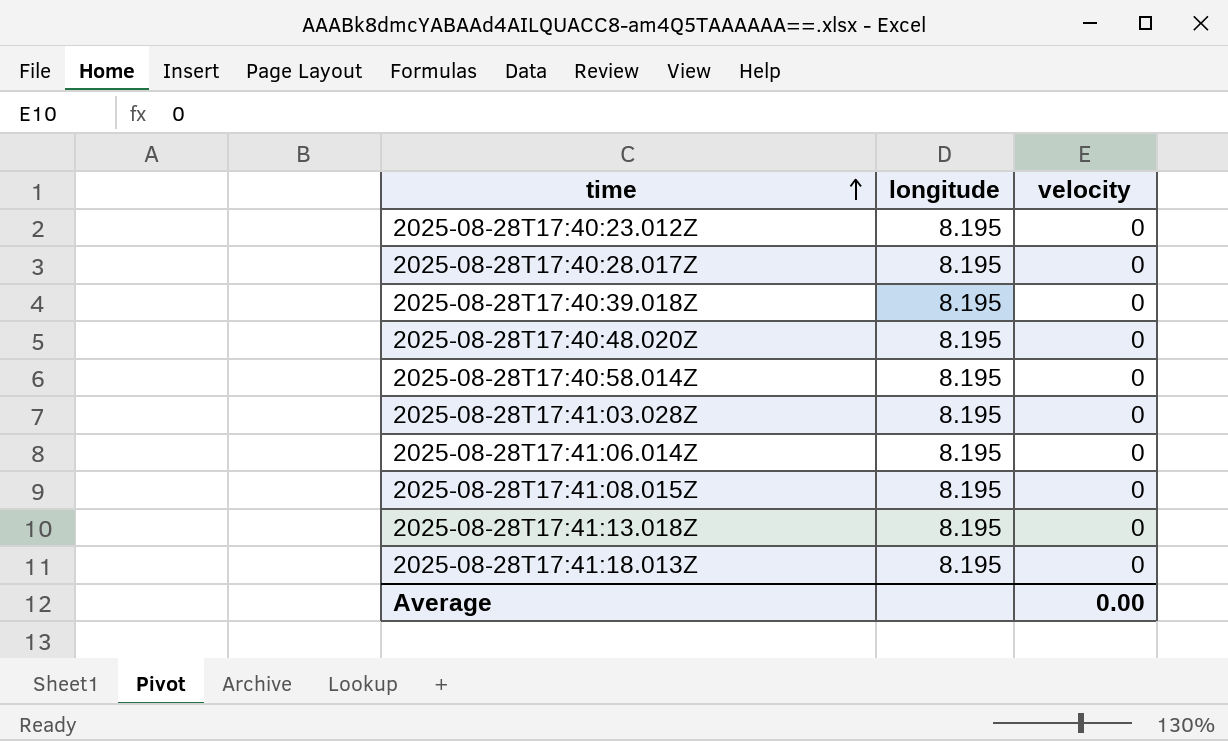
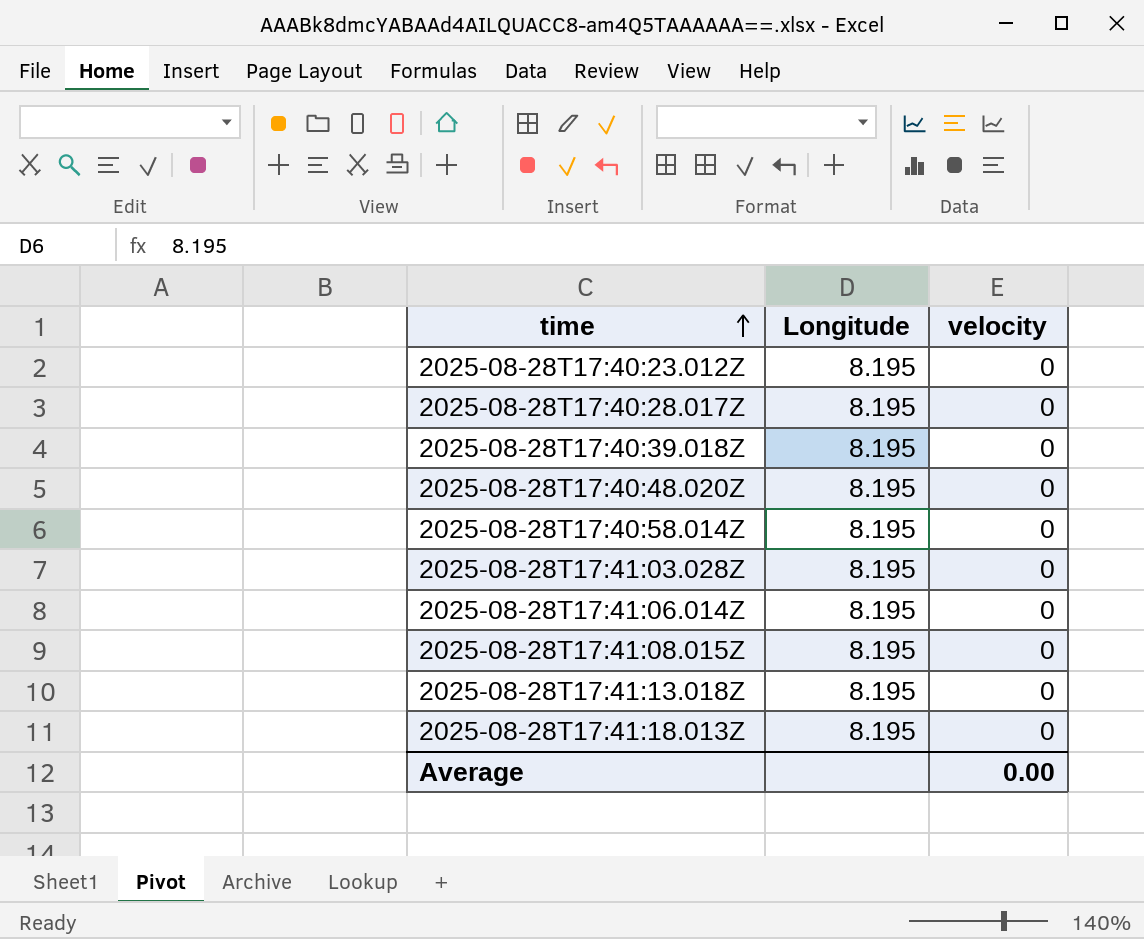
column name: longitude -> Longitude

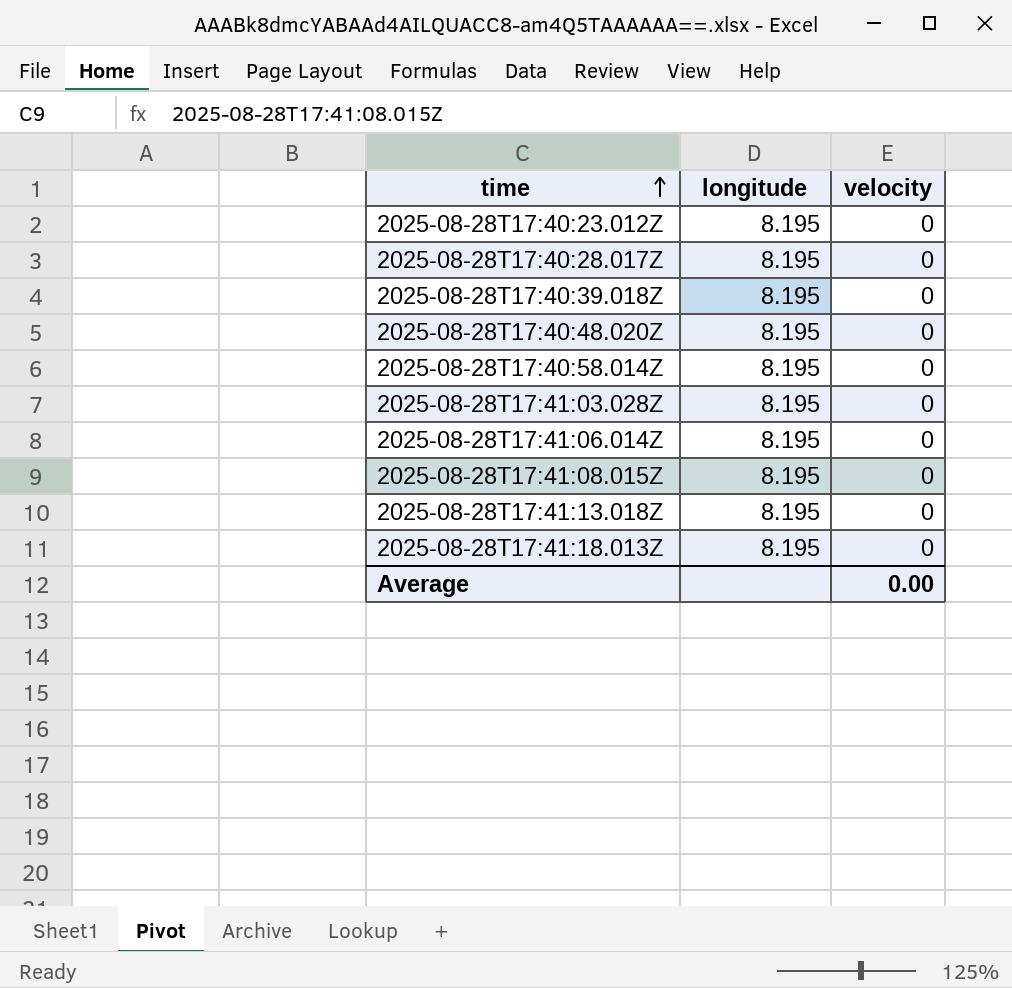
column name: Longitude -> longitude

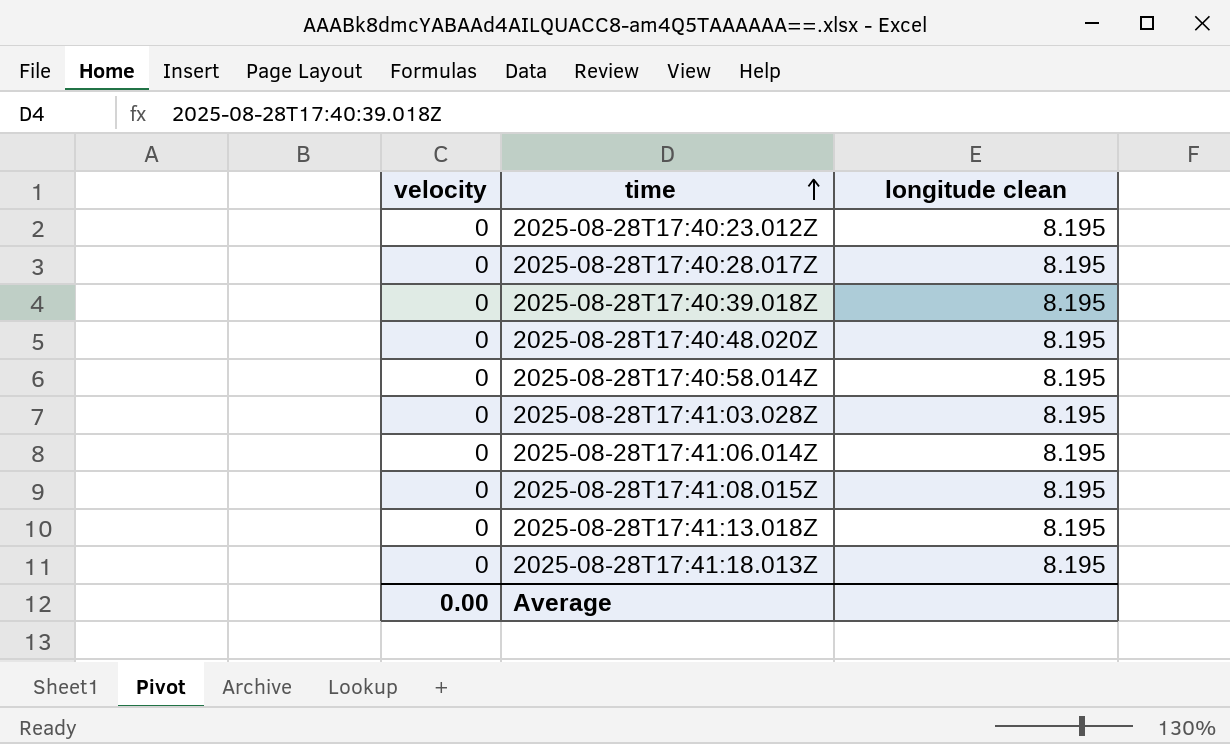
column velocity | position: 3 -> 1
column name: longitude -> longitude clean

